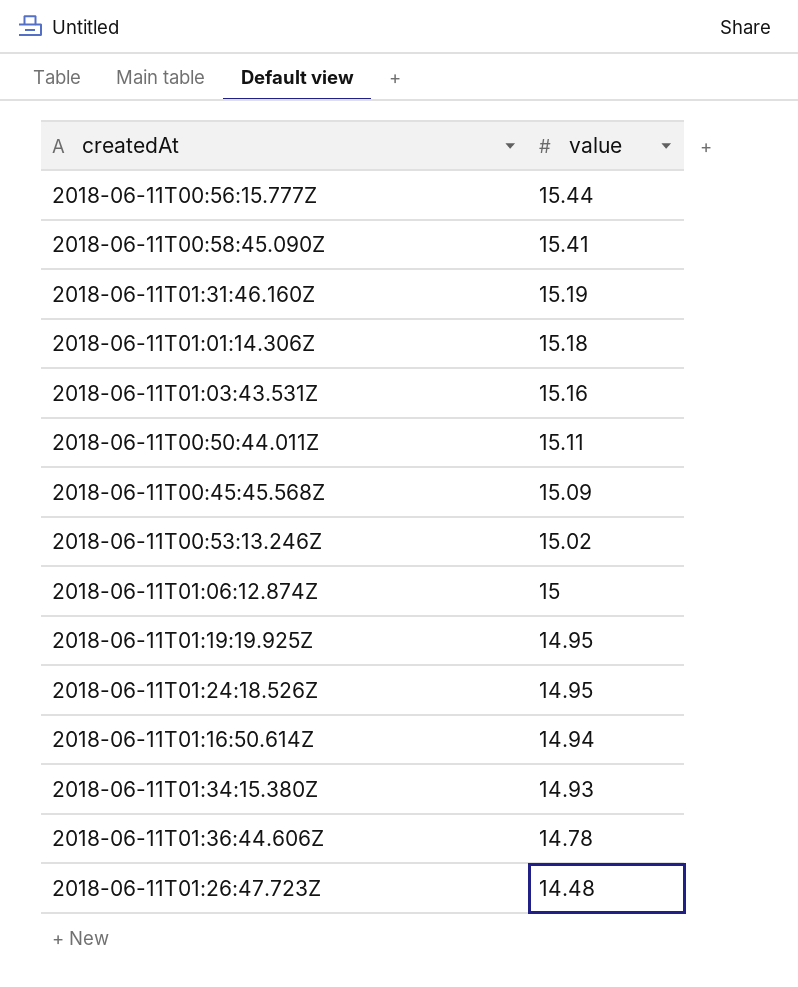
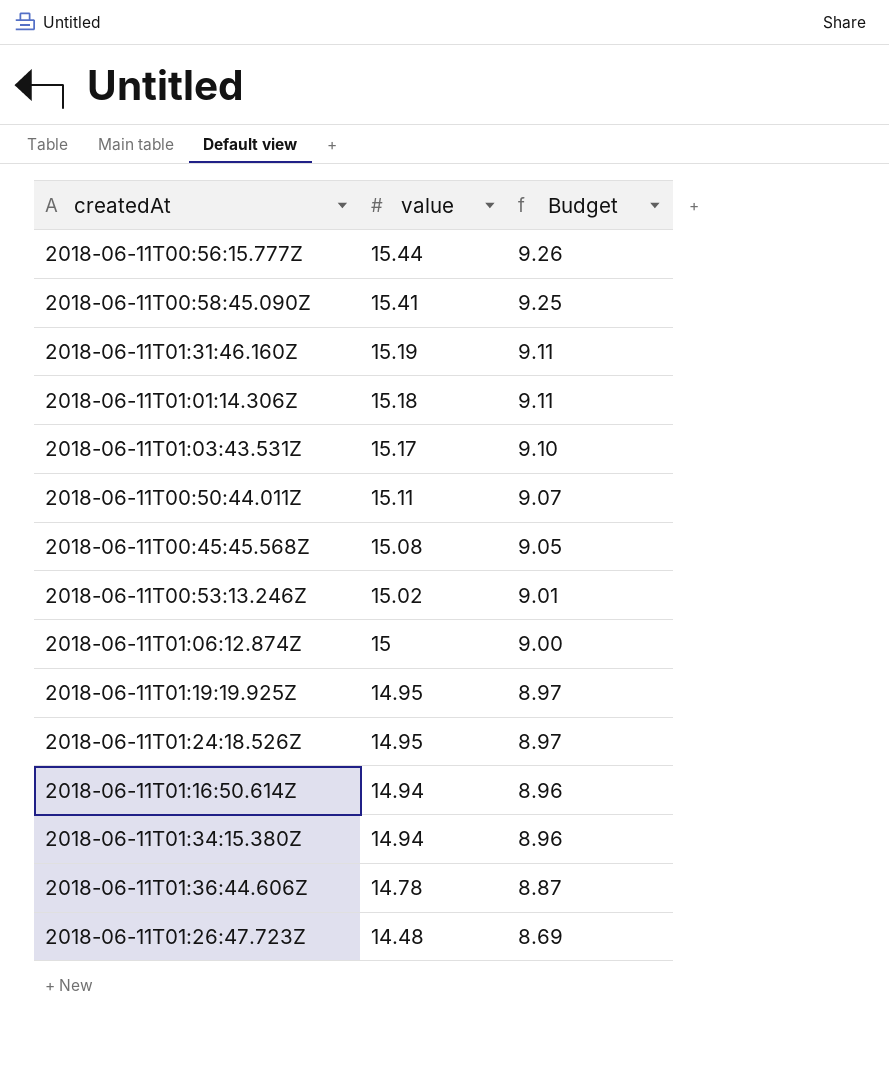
column Budget | formula: none -> [value] * 0.6
2018-06-11T01:03:43.531Z | value: 15.16 -> 15.17
2018-06-11T00:45:45.568Z | value: 15.09 -> 15.08
2018-06-11T01:34:15.380Z | value: 14.93 -> 14.94

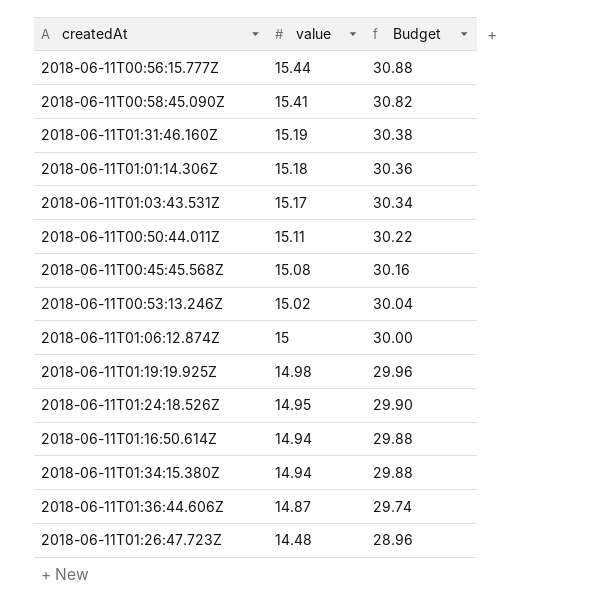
column Budget | formula: [value] * 0.6 -> [value] * 2
2018-06-11T01:19:19.925Z | value: 14.95 -> 14.98
2018-06-11T01:36:44.606Z | value: 14.78 -> 14.87

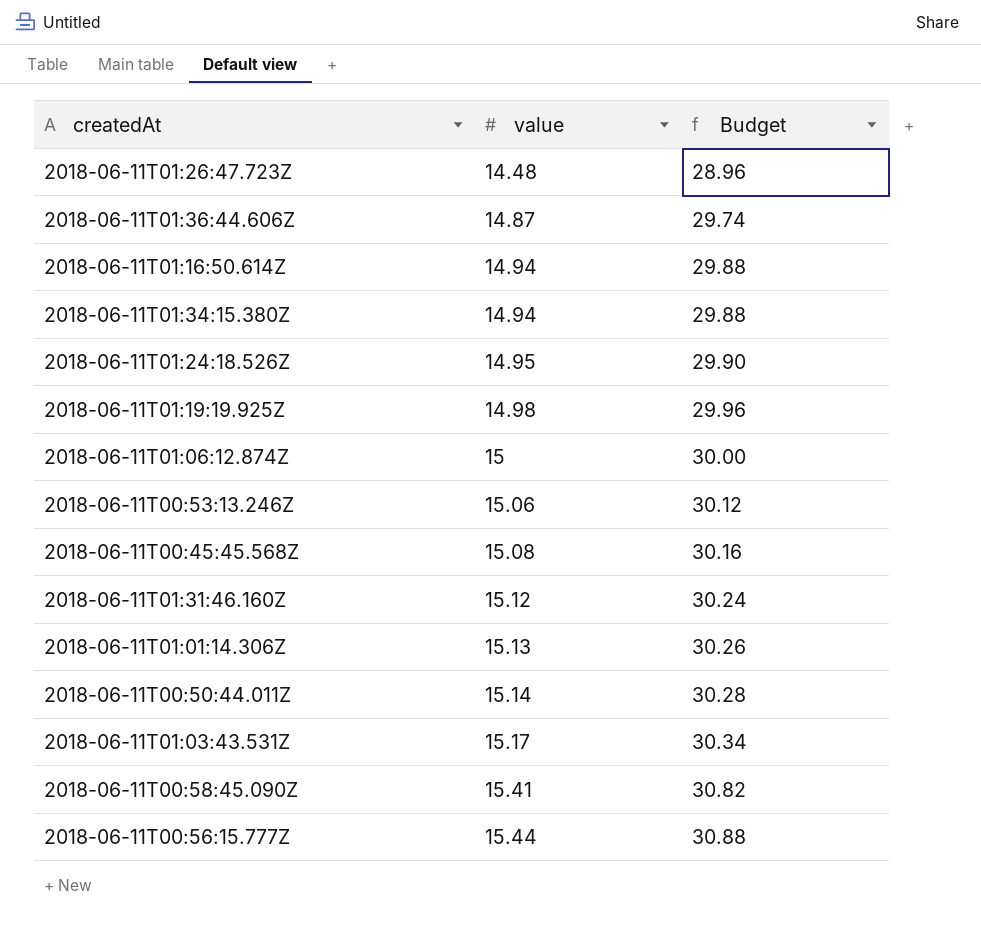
row order: value descending -> value ascending
2018-06-11T00:53:13.246Z | value: 15.02 -> 15.06
2018-06-11T00:53:13.246Z | Budget: 30.04 -> 30.12
2018-06-11T01:31:46.160Z | value: 15.19 -> 15.12
2018-06-11T01:31:46.160Z | Budget: 30.38 -> 30.24
2018-06-11T01:01:14.306Z | value: 15.18 -> 15.13
2018-06-11T01:01:14.306Z | Budget: 30.36 -> 30.26
2018-06-11T00:50:44.011Z | value: 15.11 -> 15.14
2018-06-11T00:50:44.011Z | Budget: 30.22 -> 30.28

